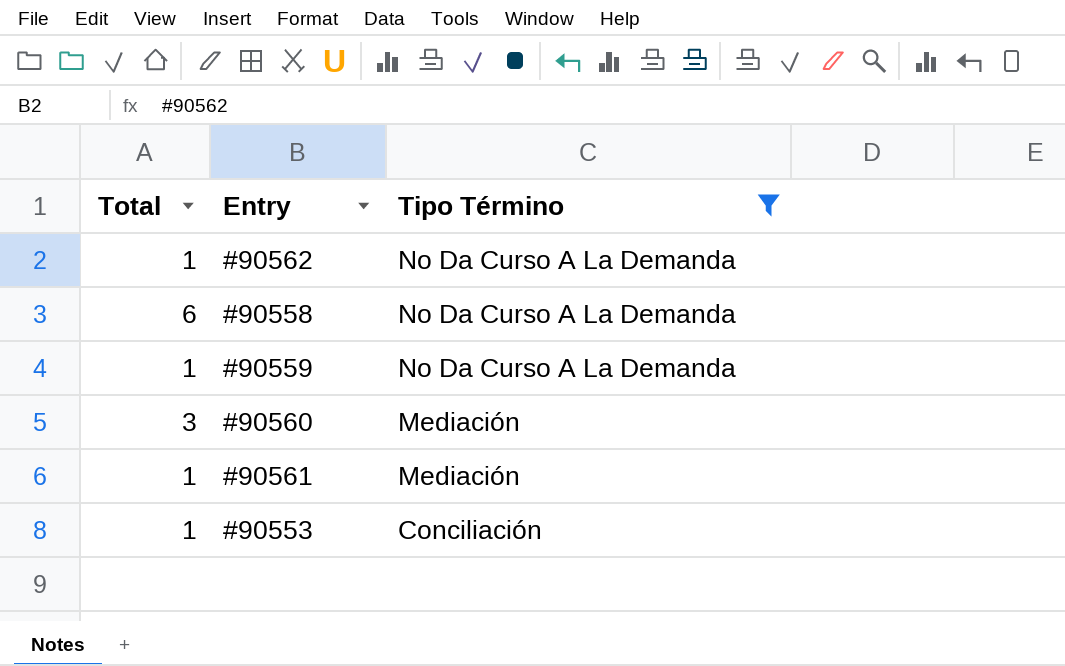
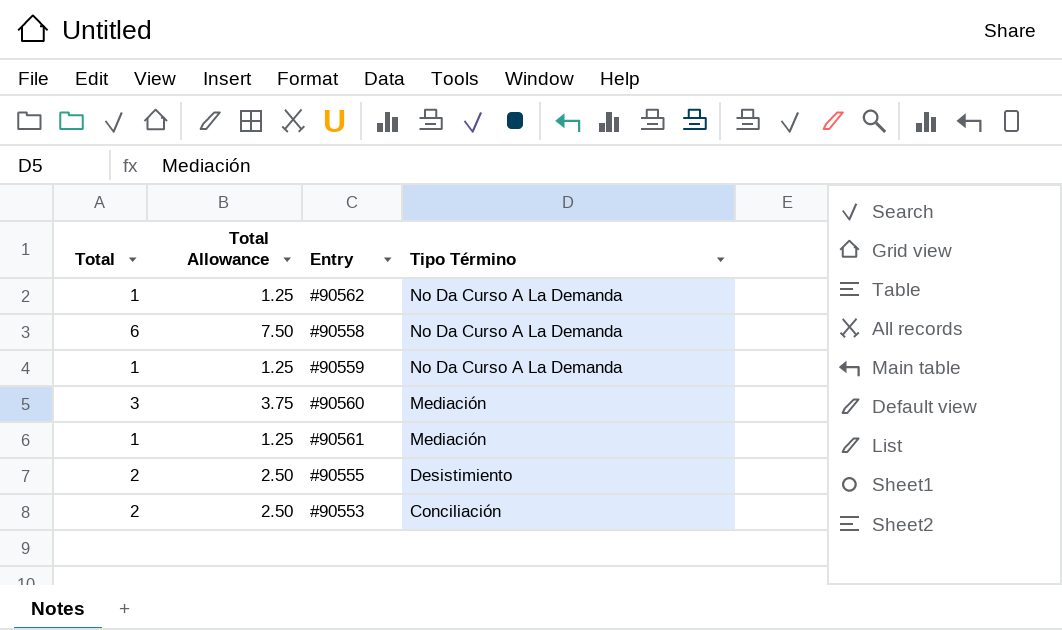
filter: Tipo Término != Desistimiento -> none
column Total Allowance | formula: none -> [Total] * 1.25
#90553 | Total: 1 -> 2

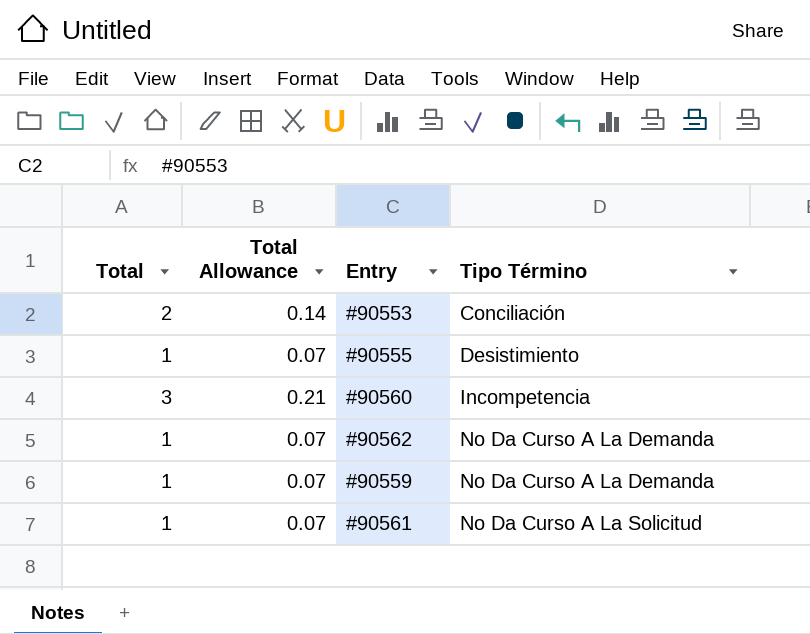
row order: Tipo Término descending -> Tipo Término ascending
column Total Allowance | formula: [Total] * 1.25 -> [Total] * 0.07
row #90558: 6 | 7.50 | No Da Curso A La Demanda -> none
#90555 | Total: 2 -> 1
#90560 | Tipo Término: Mediación -> Incompetencia
#90561 | Tipo Término: Mediación -> No Da Curso A La Solicitud

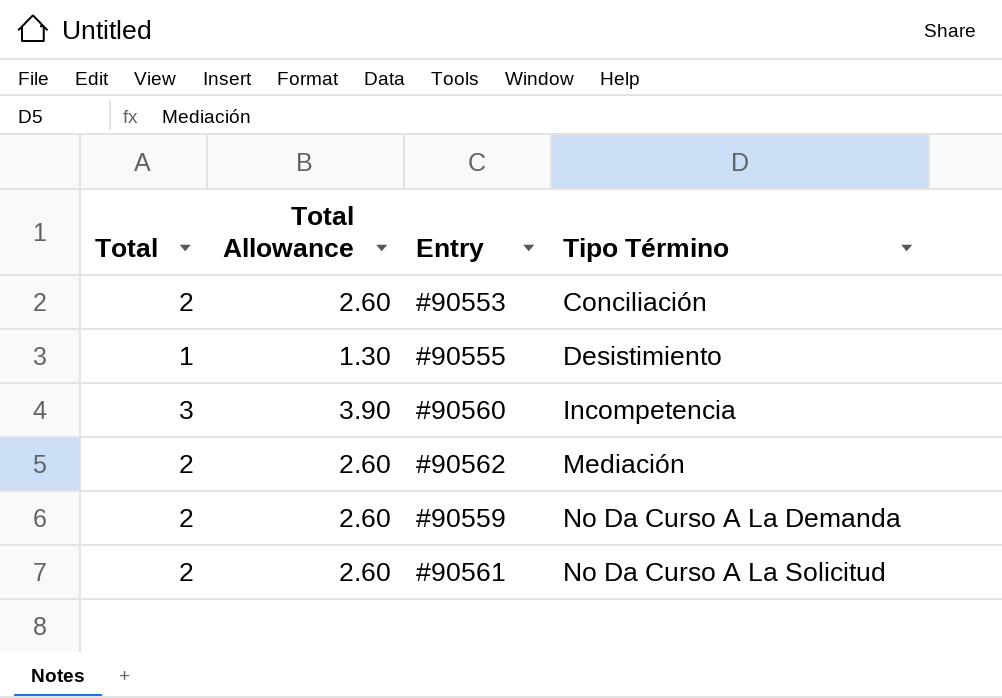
column Total Allowance | formula: [Total] * 0.07 -> [Total] * 1.3
#90562 | Total: 1 -> 2
#90562 | Tipo Término: No Da Curso A La Demanda -> Mediación
#90559 | Total: 1 -> 2
#90561 | Total: 1 -> 2

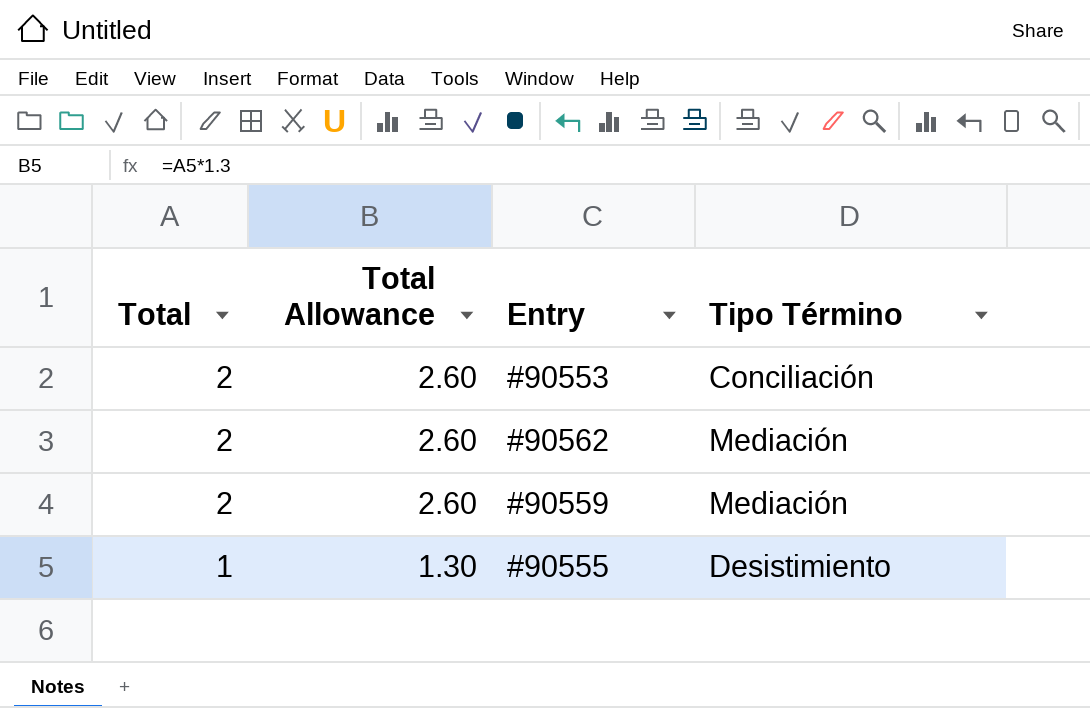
row order: Tipo Término ascending -> Total descending
row #90560: 3 | 3.90 | Incompetencia -> none
row #90561: 2 | 2.60 | No Da Curso A La Solicitud -> none
#90559 | Tipo Término: No Da Curso A La Demanda -> Mediación

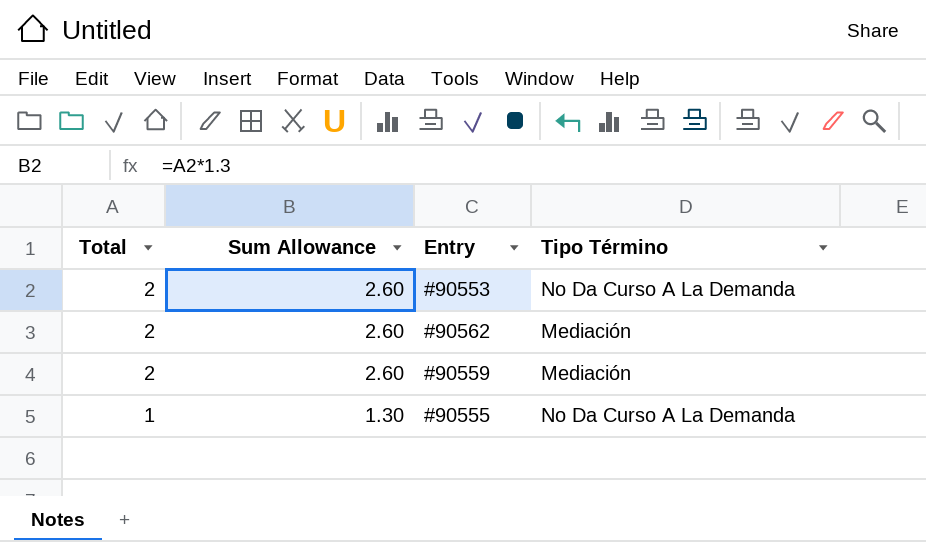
column name: Total Allowance -> Sum Allowance
#90553 | Tipo Término: Conciliación -> No Da Curso A La Demanda
#90555 | Tipo Término: Desistimiento -> No Da Curso A La Demanda

